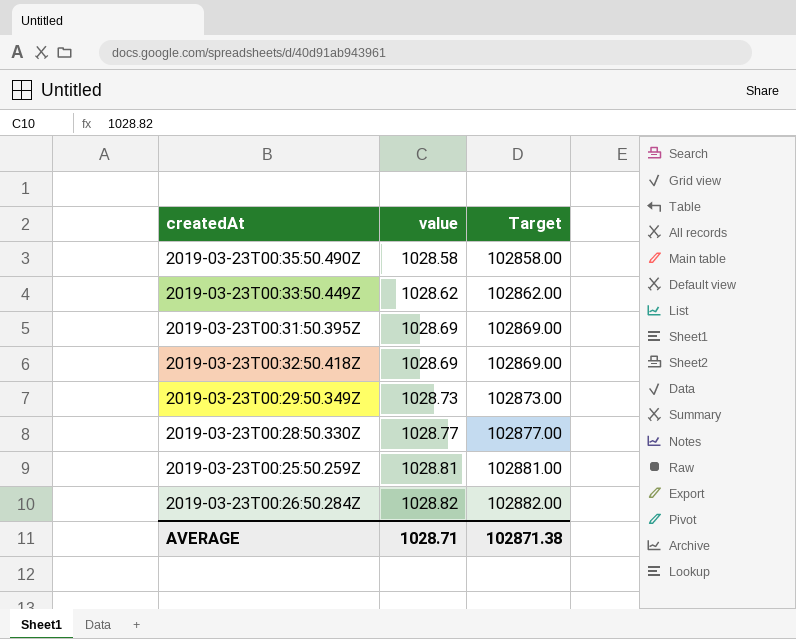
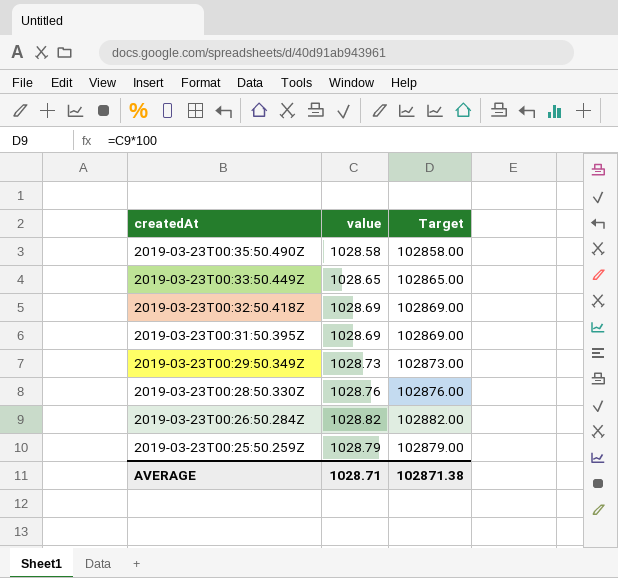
row order: value ascending -> createdAt descending
2019-03-23T00:33:50.449Z | value: 1028.62 -> 1028.65
2019-03-23T00:33:50.449Z | Target: 102862.00 -> 102865.00
2019-03-23T00:28:50.330Z | value: 1028.77 -> 1028.76
2019-03-23T00:28:50.330Z | Target: 102877.00 -> 102876.00
2019-03-23T00:25:50.259Z | value: 1028.81 -> 1028.79
2019-03-23T00:25:50.259Z | Target: 102881.00 -> 102879.00

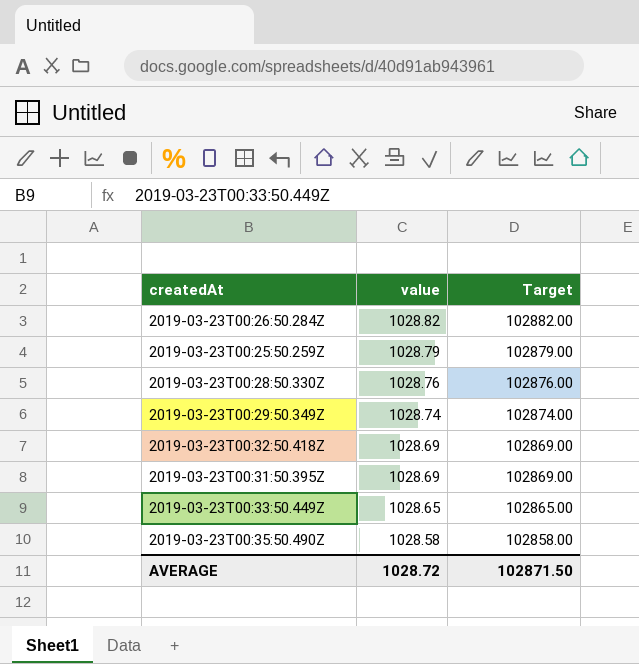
row order: createdAt descending -> value descending
2019-03-23T00:29:50.349Z | value: 1028.73 -> 1028.74
2019-03-23T00:29:50.349Z | Target: 102873.00 -> 102874.00
AVERAGE | value: 1028.71 -> 1028.72
AVERAGE | Target: 102871.38 -> 102871.50

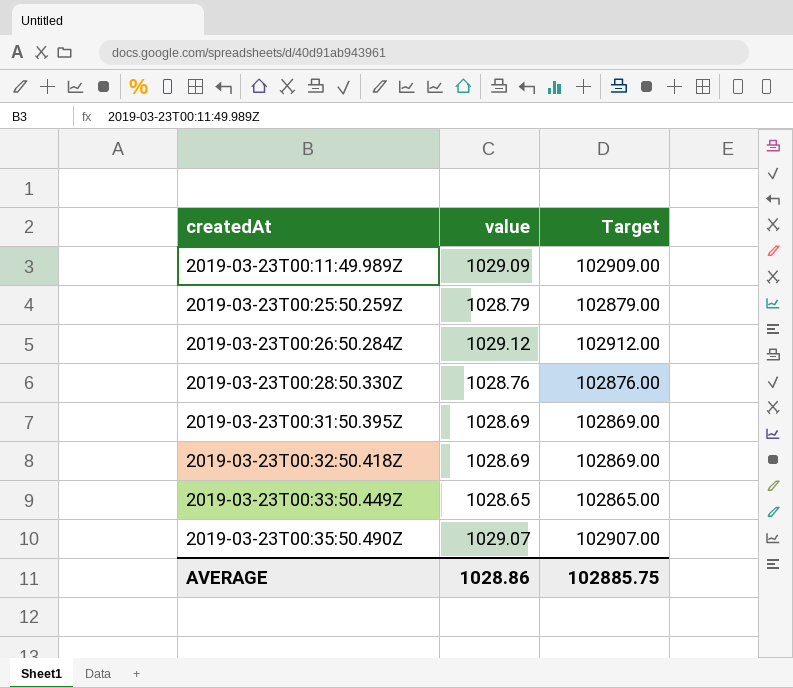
row order: value descending -> createdAt ascending
row 2019-03-23T00:29:50.349Z: 1028.74 | 102874.00 -> none
row 2019-03-23T00:11:49.989Z: none -> 1029.09 | 102909.00
2019-03-23T00:26:50.284Z | value: 1028.82 -> 1029.12
2019-03-23T00:26:50.284Z | Target: 102882.00 -> 102912.00
2019-03-23T00:35:50.490Z | value: 1028.58 -> 1029.07
2019-03-23T00:35:50.490Z | Target: 102858.00 -> 102907.00
AVERAGE | value: 1028.72 -> 1028.86
AVERAGE | Target: 102871.50 -> 102885.75

